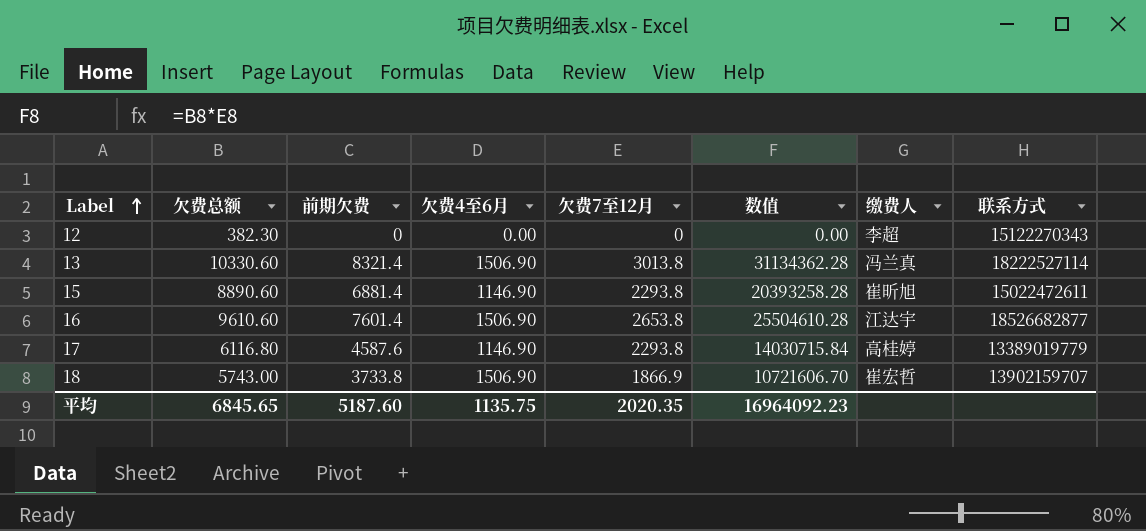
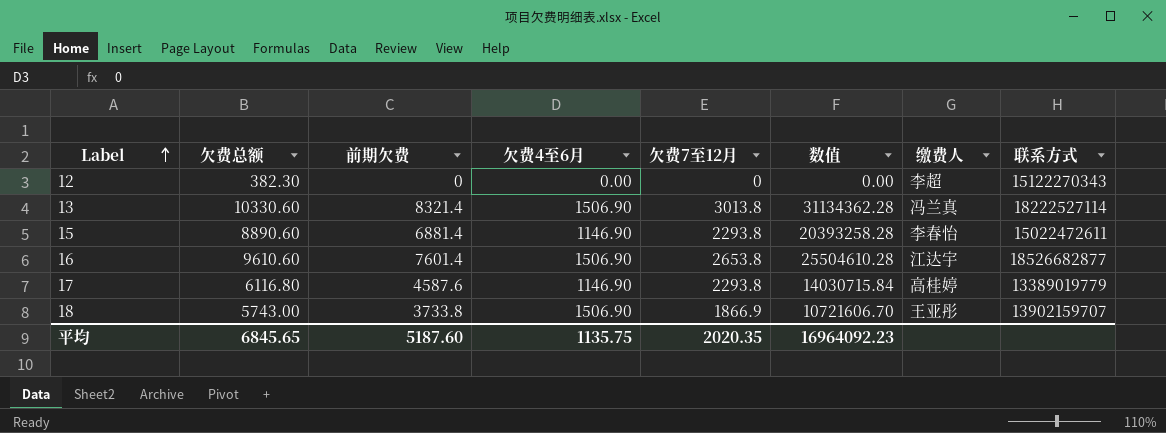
15 | 缴费人: 崔昕旭 -> 李春怡
18 | 缴费人: 崔宏哲 -> 王亚彤

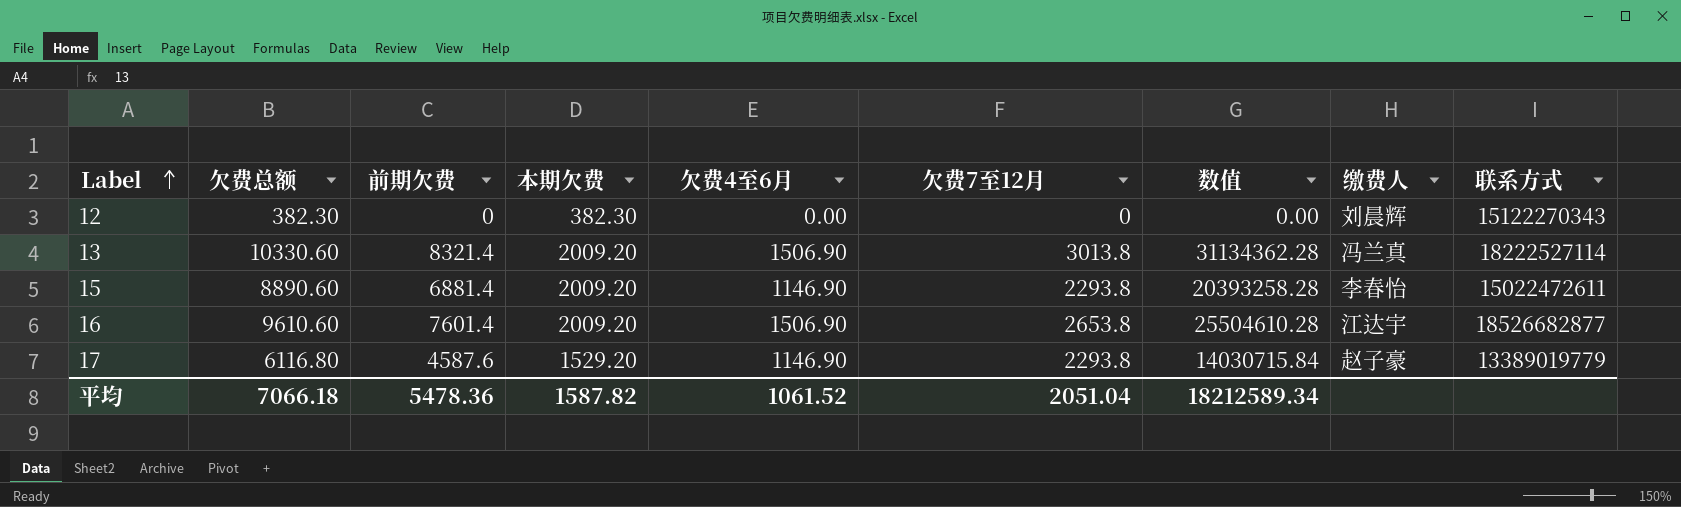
column 本期欠费 | formula: none -> [欠费总额] - [前期欠费]
row 18: 5743.00 | 3733.8 | 1506.90 | 1866.9 | 10721606.70 | 王亚彤 | 13902159707 -> none
12 | 缴费人: 李超 -> 刘晨辉
17 | 缴费人: 高桂婷 -> 赵子豪
平均 | 欠费总额: 6845.65 -> 7066.18
平均 | 前期欠费: 5187.60 -> 5478.36
平均 | 欠费4至6月: 1135.75 -> 1061.52
平均 | 欠费7至12月: 2020.35 -> 2051.04
平均 | 数值: 16964092.23 -> 18212589.34

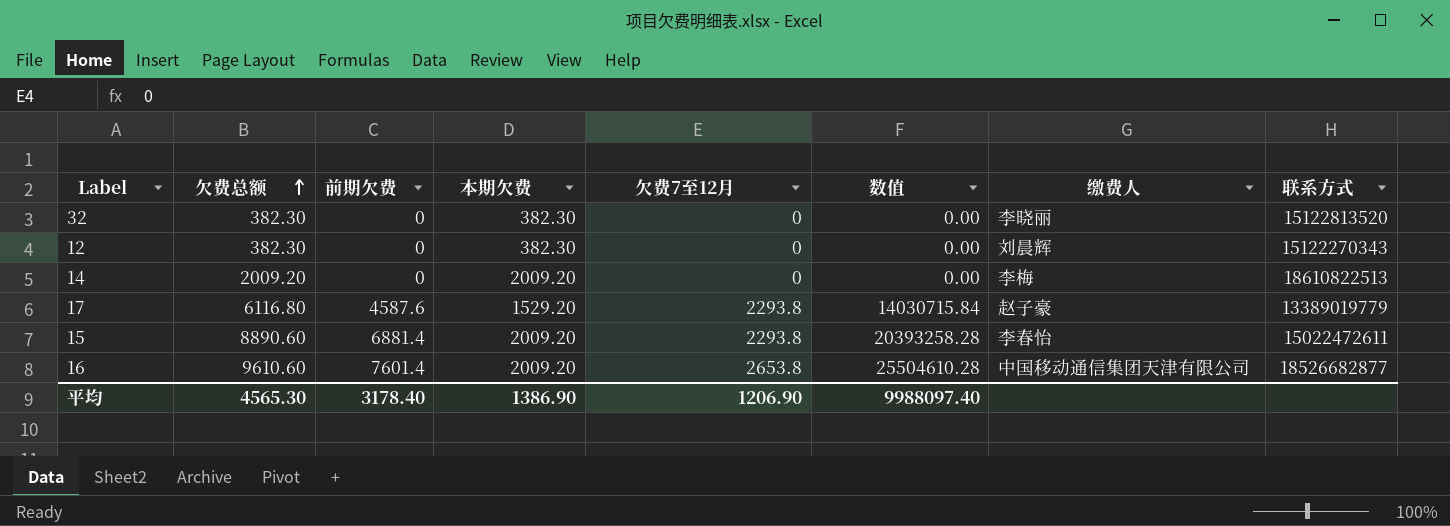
row order: Label ascending -> 欠费总额 ascending
column 欠费4至6月 | position: 5 -> none
row 13: 10330.60 | 8321.4 | 2009.20 | 1506.90 | 3013.8 | 31134362.28 | 冯兰真 | 18222527114 -> none
row 32: none -> 382.30 | 0 | 382.30 | 0 | 0.00 | 李晓丽 | 15122813520
row 14: none -> 2009.20 | 0 | 2009.20 | 0 | 0.00 | 李梅 | 18610822513
16 | 缴费人: 江达宇 -> 中国移动通信集团天津有限公司
平均 | 欠费总额: 7066.18 -> 4565.30
平均 | 前期欠费: 5478.36 -> 3178.40
平均 | 本期欠费: 1587.82 -> 1386.90
平均 | 欠费7至12月: 2051.04 -> 1206.90
平均 | 数值: 18212589.34 -> 9988097.40

